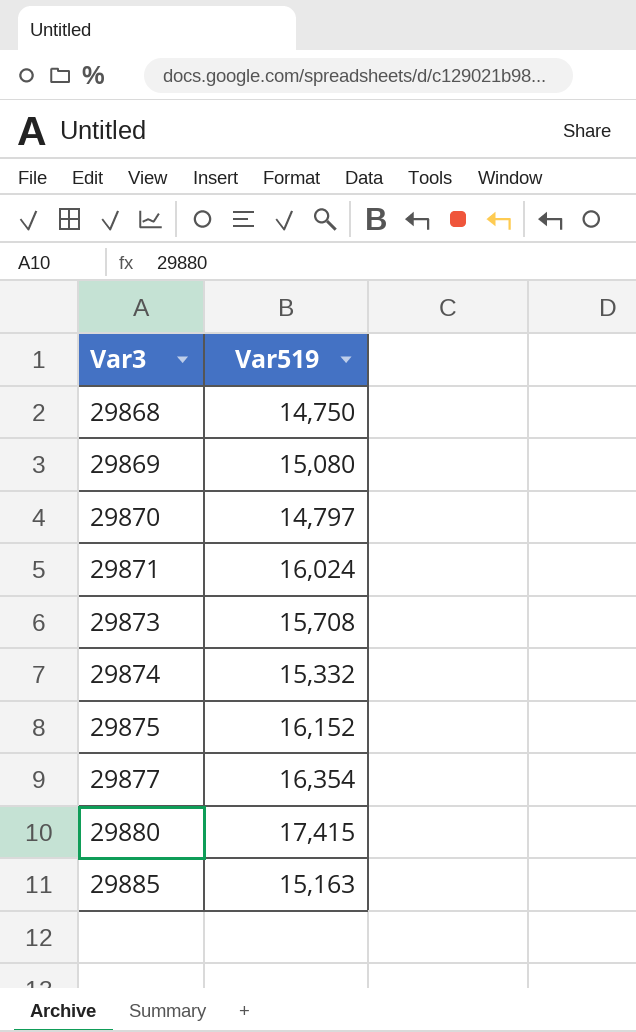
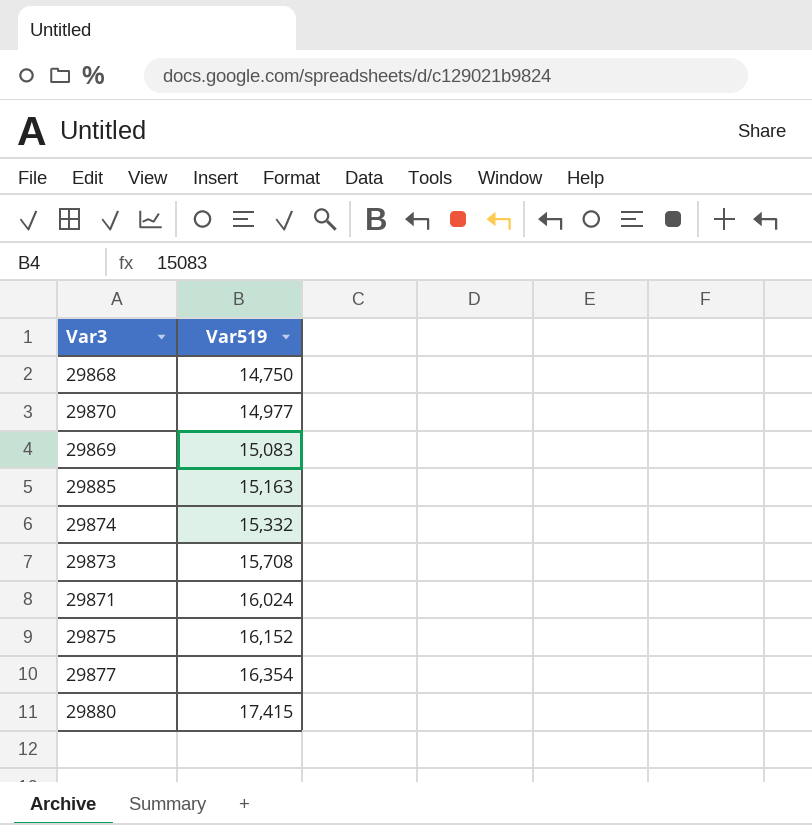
row order: Var3 ascending -> Var519 ascending
29870 | Var519: 14,797 -> 14,977
29869 | Var519: 15,080 -> 15,083

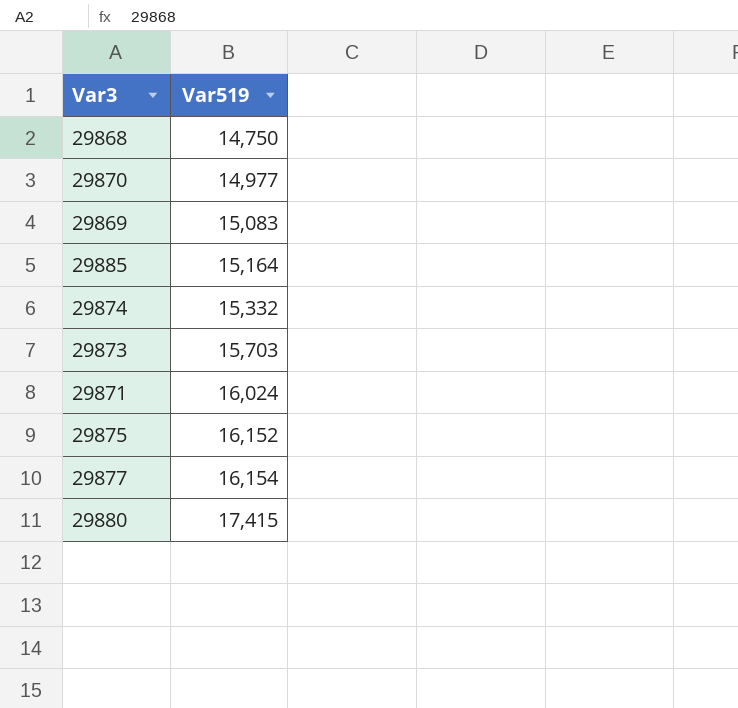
29885 | Var519: 15,163 -> 15,164
29873 | Var519: 15,708 -> 15,703
29877 | Var519: 16,354 -> 16,154

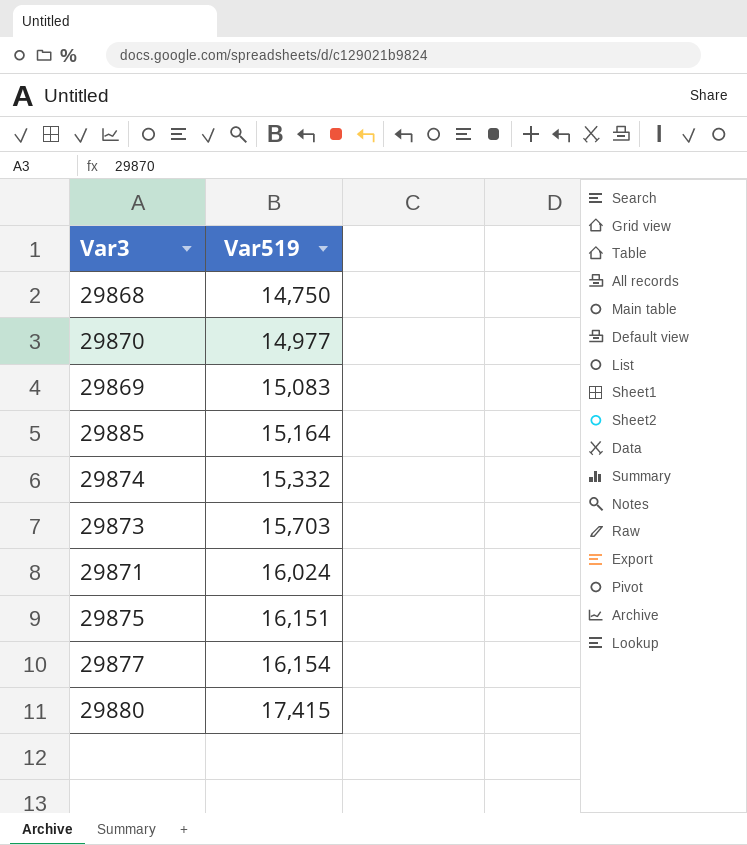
29875 | Var519: 16,152 -> 16,151

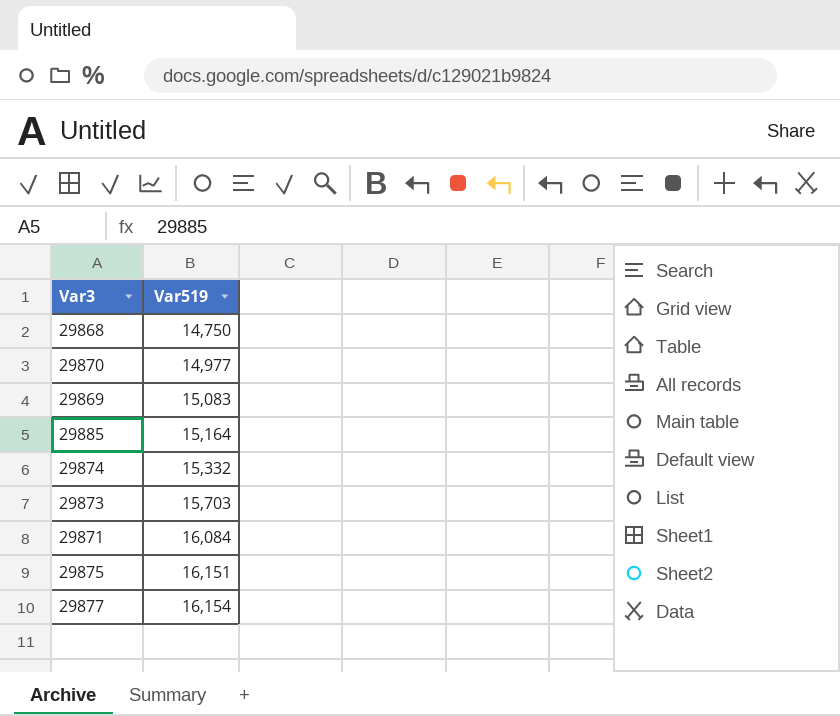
row 29880: 17,415 -> none
29871 | Var519: 16,024 -> 16,084

